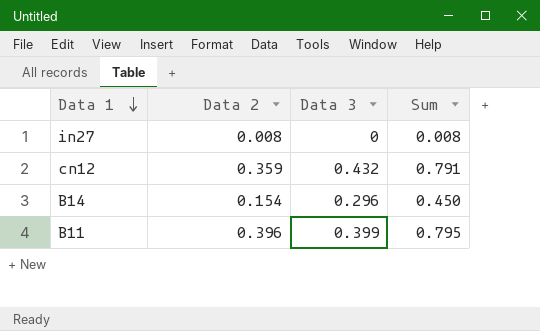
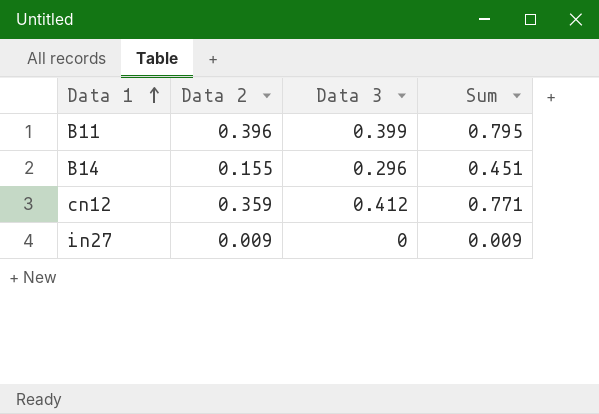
row order: Data 1 descending -> Data 1 ascending
B14 | Data 2: 0.154 -> 0.155
B14 | Sum: 0.450 -> 0.451
cn12 | Data 3: 0.432 -> 0.412
cn12 | Sum: 0.791 -> 0.771
in27 | Data 2: 0.008 -> 0.009
in27 | Sum: 0.008 -> 0.009

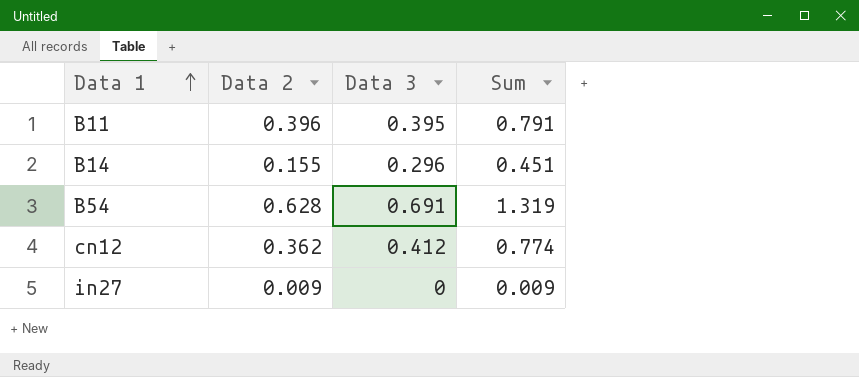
B11 | Data 3: 0.399 -> 0.395
B11 | Sum: 0.795 -> 0.791
row B54: none -> 0.628 | 0.691 | 1.319
cn12 | Data 2: 0.359 -> 0.362
cn12 | Sum: 0.771 -> 0.774

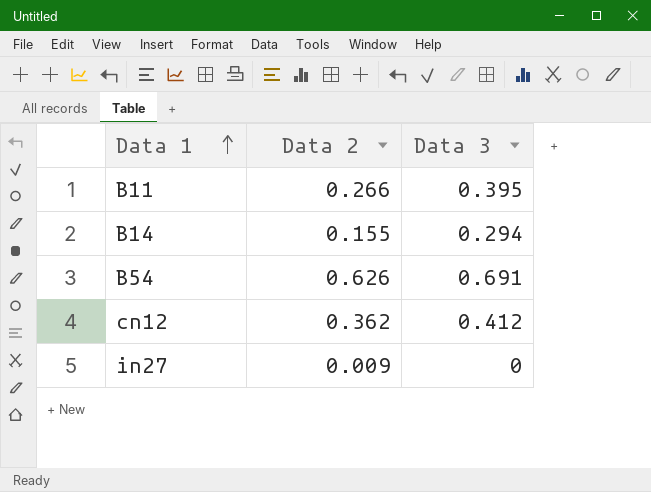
column Sum | formula: [Data 2] + [Data 3] -> none
B11 | Data 2: 0.396 -> 0.266
B14 | Data 3: 0.296 -> 0.294
B54 | Data 2: 0.628 -> 0.626

